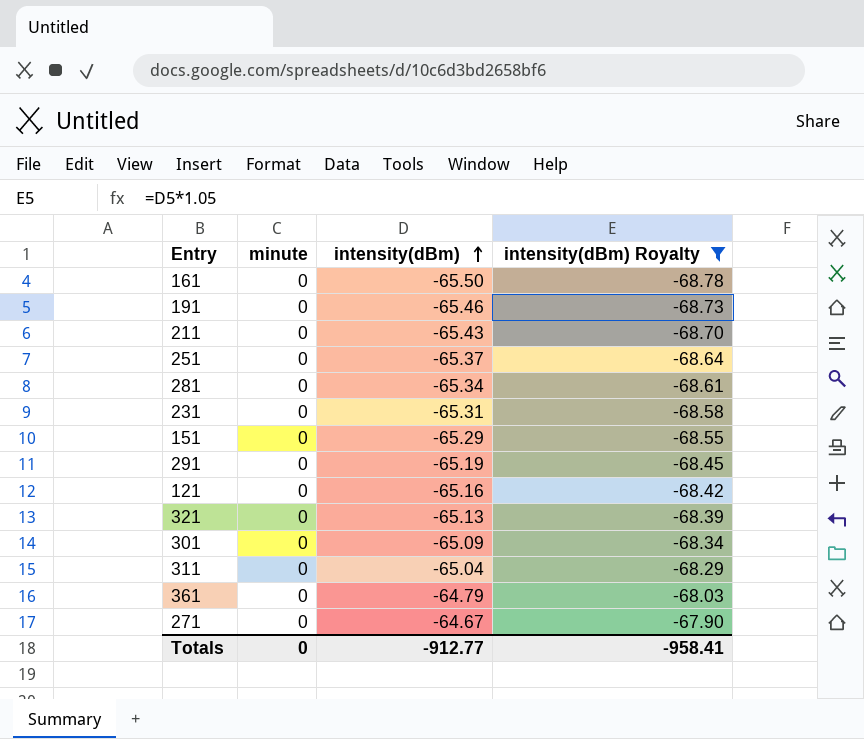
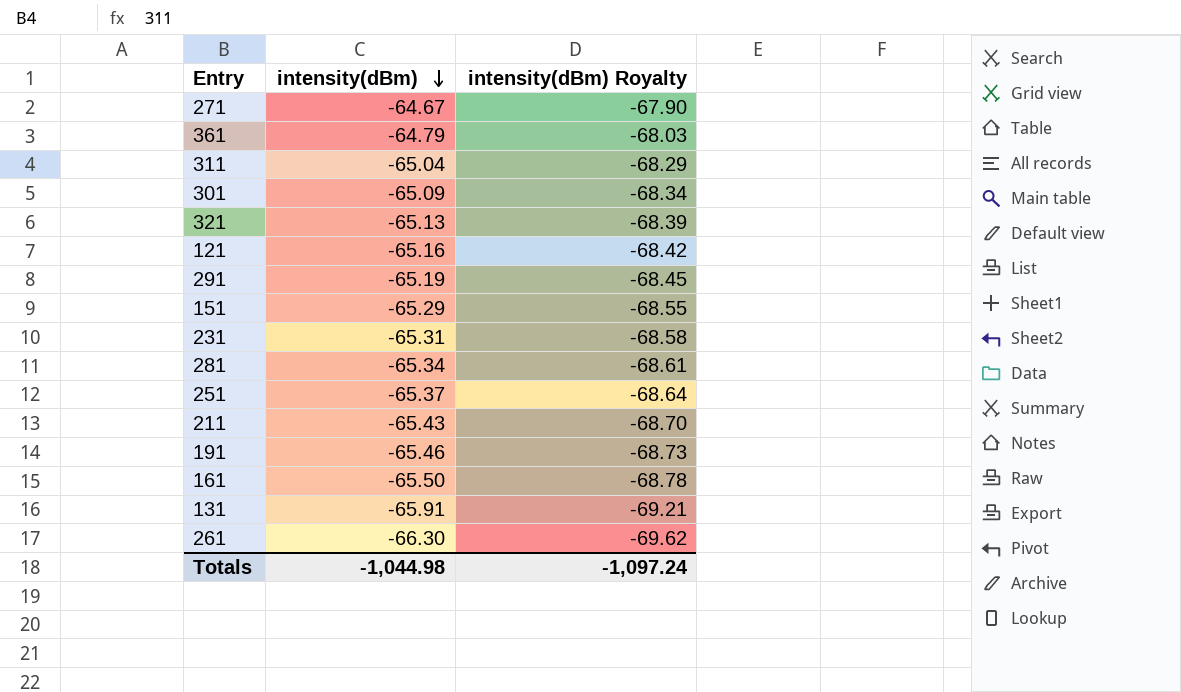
filter: intensity(dBm) Royalty >= -68.78 -> none
row order: intensity(dBm) ascending -> intensity(dBm) descending
column minute | position: 2 -> none
Totals | intensity(dBm): -912.77 -> -1,044.98
Totals | intensity(dBm) Royalty: -958.41 -> -1,097.24

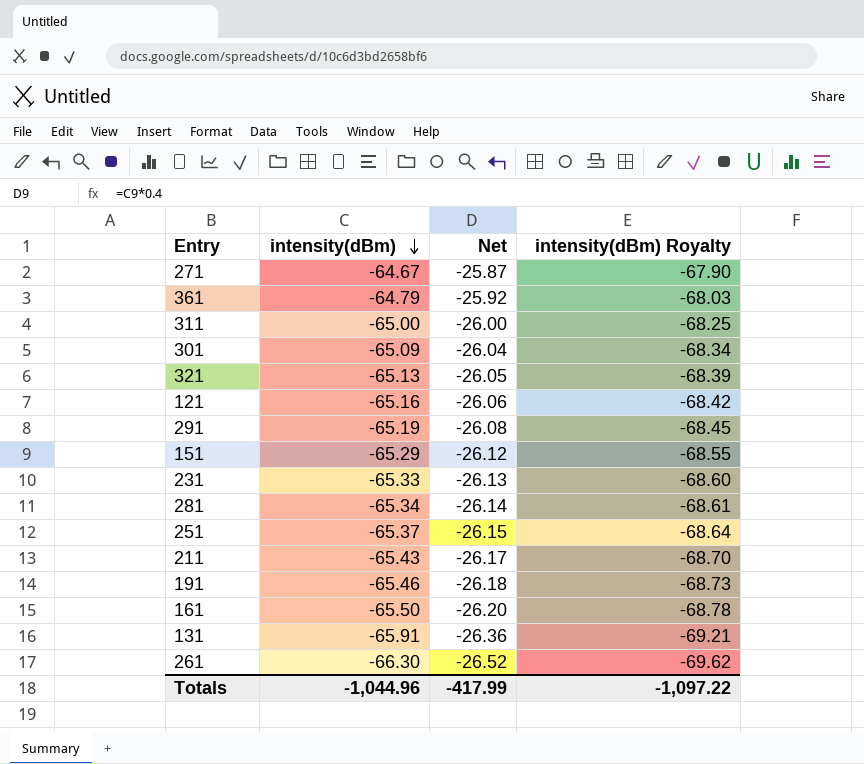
column Net | formula: none -> [intensity(dBm)] * 0.4
311 | intensity(dBm): -65.04 -> -65.00
311 | intensity(dBm) Royalty: -68.29 -> -68.25
231 | intensity(dBm): -65.31 -> -65.33
231 | intensity(dBm) Royalty: -68.58 -> -68.60
Totals | intensity(dBm): -1,044.98 -> -1,044.96
Totals | intensity(dBm) Royalty: -1,097.24 -> -1,097.22

